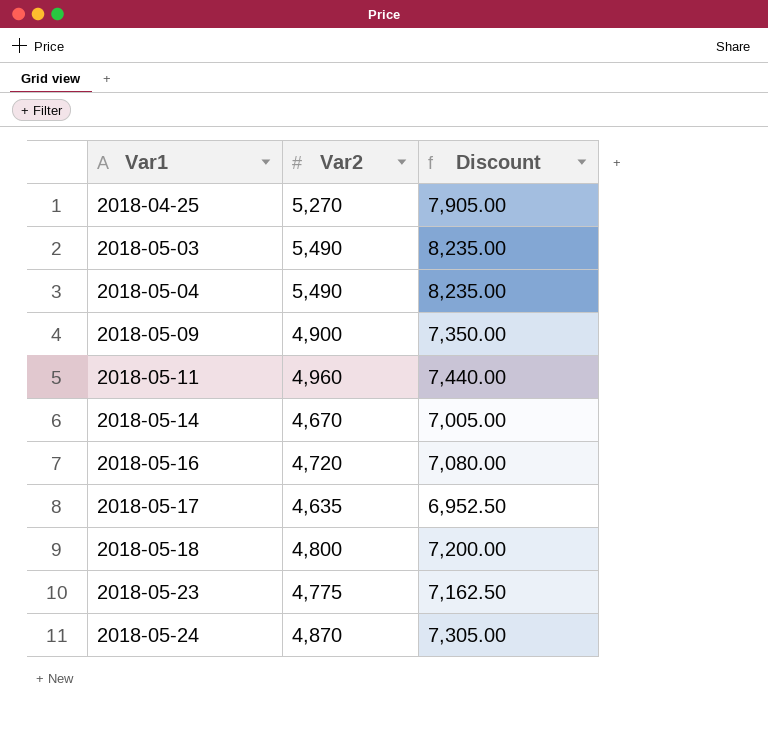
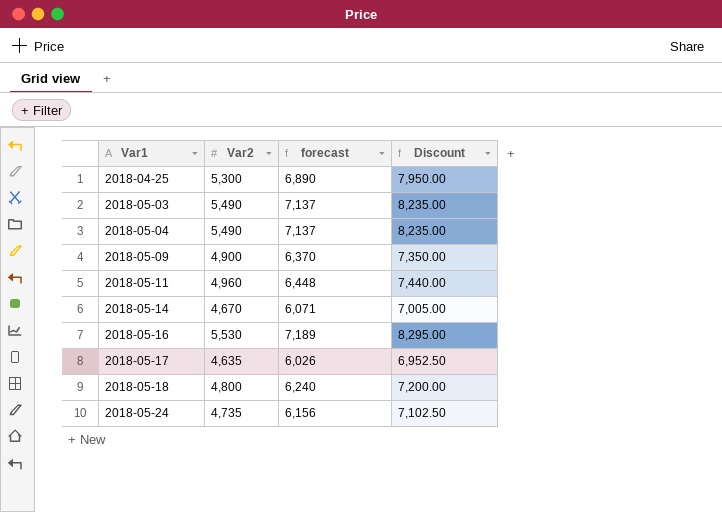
column forecast | formula: none -> [Var2] * 1.3
row 2018-05-23: 4,775 | 7,162.50 -> none
2018-04-25 | Var2: 5,270 -> 5,300
2018-04-25 | Discount: 7,905.00 -> 7,950.00
2018-05-16 | Var2: 4,720 -> 5,530
2018-05-16 | Discount: 7,080.00 -> 8,295.00
2018-05-24 | Var2: 4,870 -> 4,735
2018-05-24 | Discount: 7,305.00 -> 7,102.50

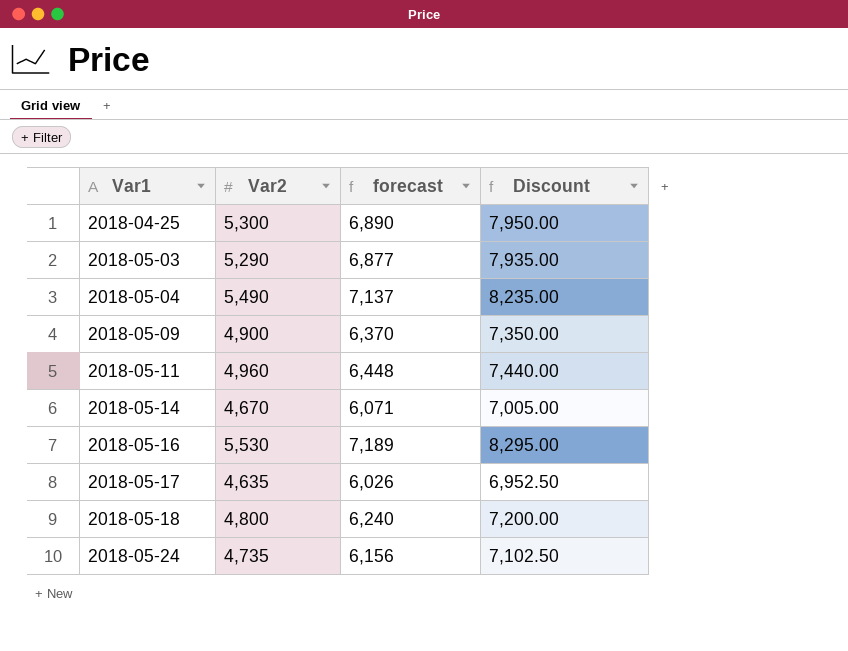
2018-05-03 | Var2: 5,490 -> 5,290
2018-05-03 | forecast: 7,137 -> 6,877
2018-05-03 | Discount: 8,235.00 -> 7,935.00

